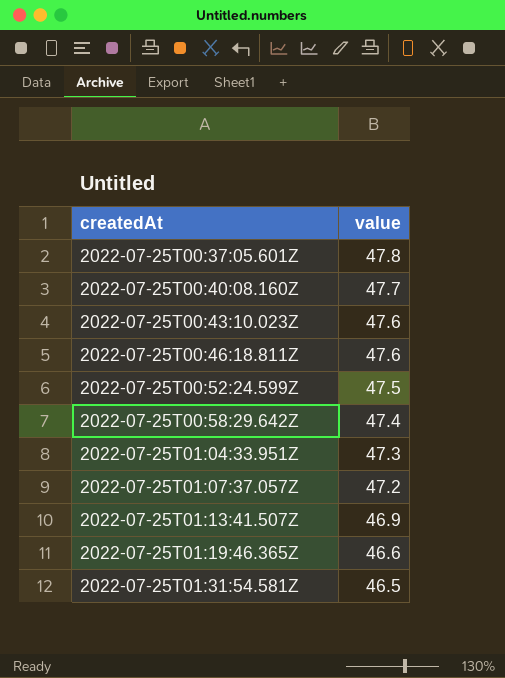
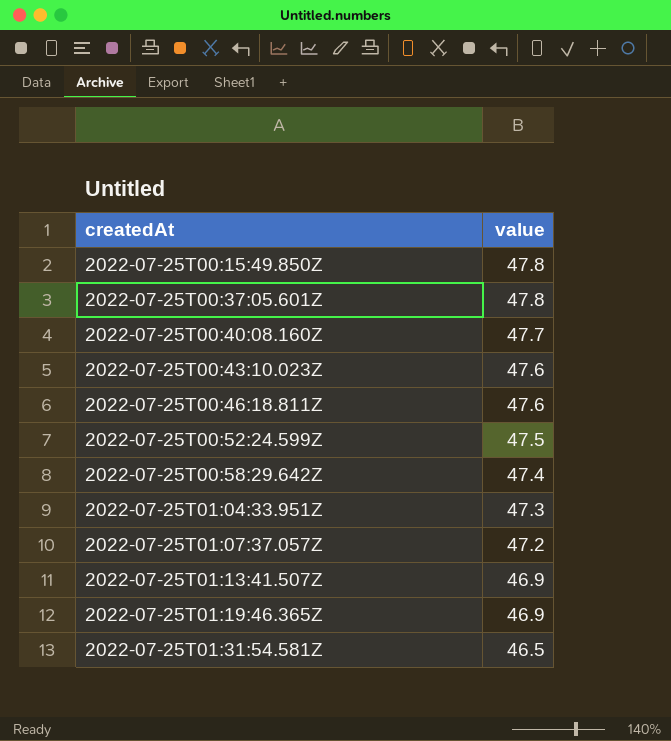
row 2022-07-25T00:15:49.850Z: none -> 47.8
2022-07-25T01:19:46.365Z | value: 46.6 -> 46.9

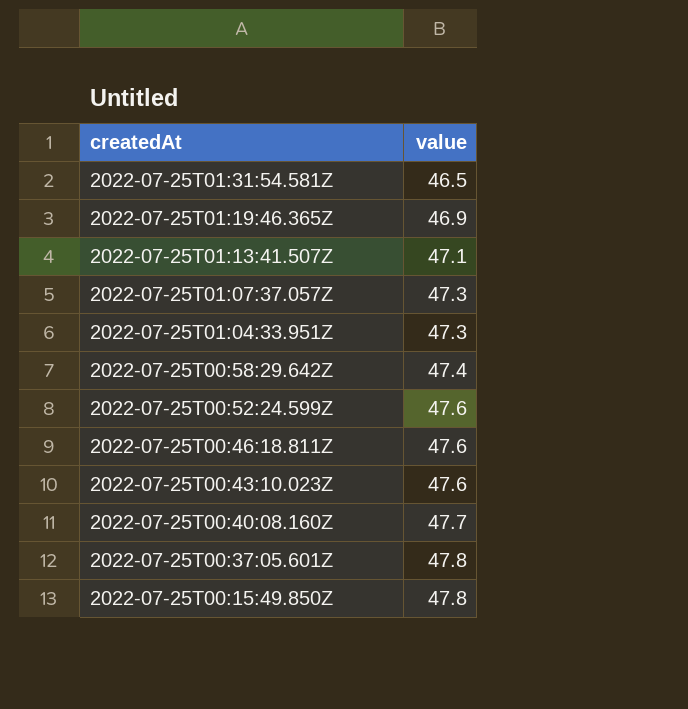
row order: createdAt ascending -> createdAt descending
2022-07-25T01:13:41.507Z | value: 46.9 -> 47.1
2022-07-25T01:07:37.057Z | value: 47.2 -> 47.3
2022-07-25T00:52:24.599Z | value: 47.5 -> 47.6

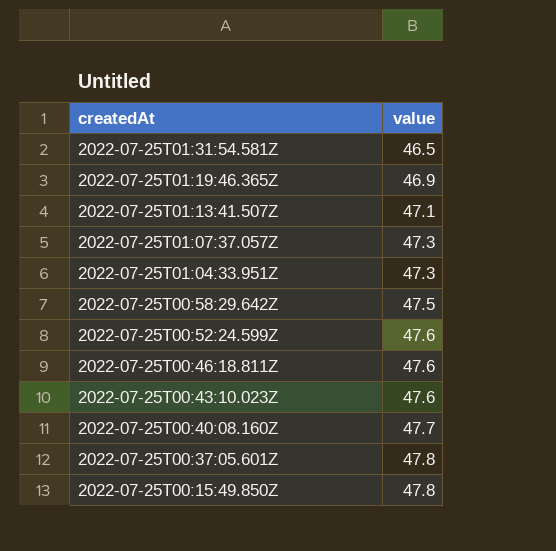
2022-07-25T00:58:29.642Z | value: 47.4 -> 47.5

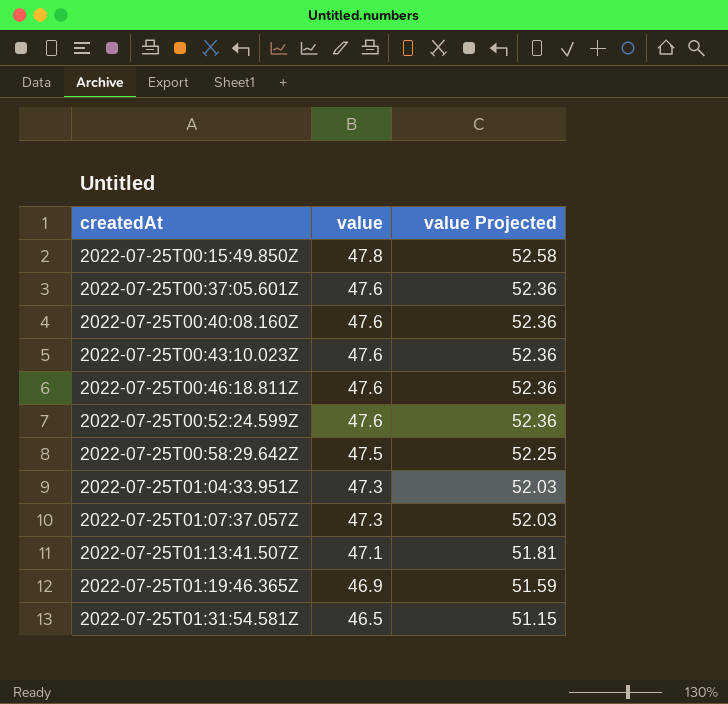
row order: createdAt descending -> createdAt ascending
column value Projected | formula: none -> [value] * 1.1
2022-07-25T00:37:05.601Z | value: 47.8 -> 47.6
2022-07-25T00:40:08.160Z | value: 47.7 -> 47.6

